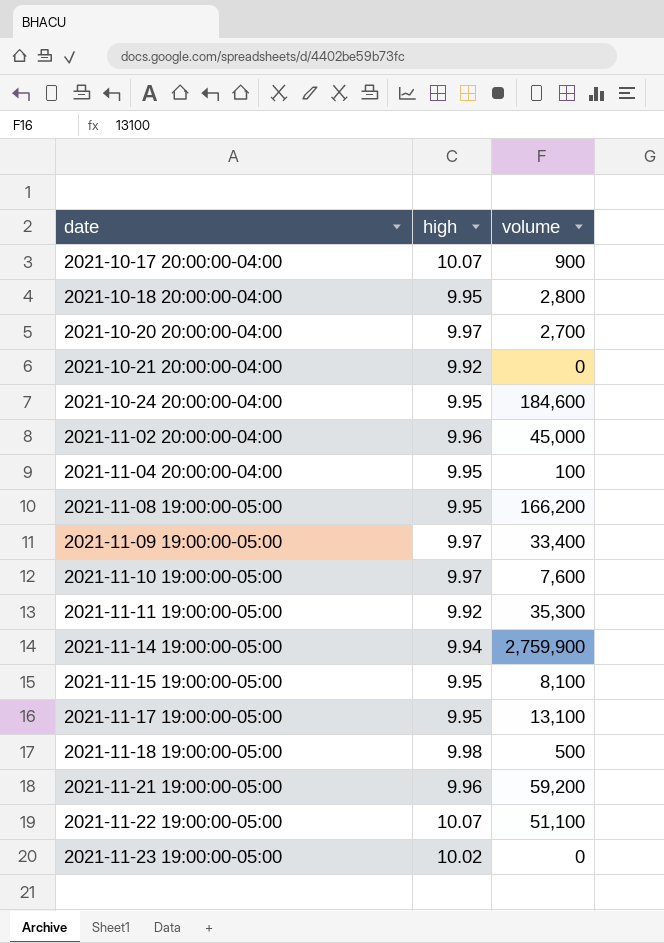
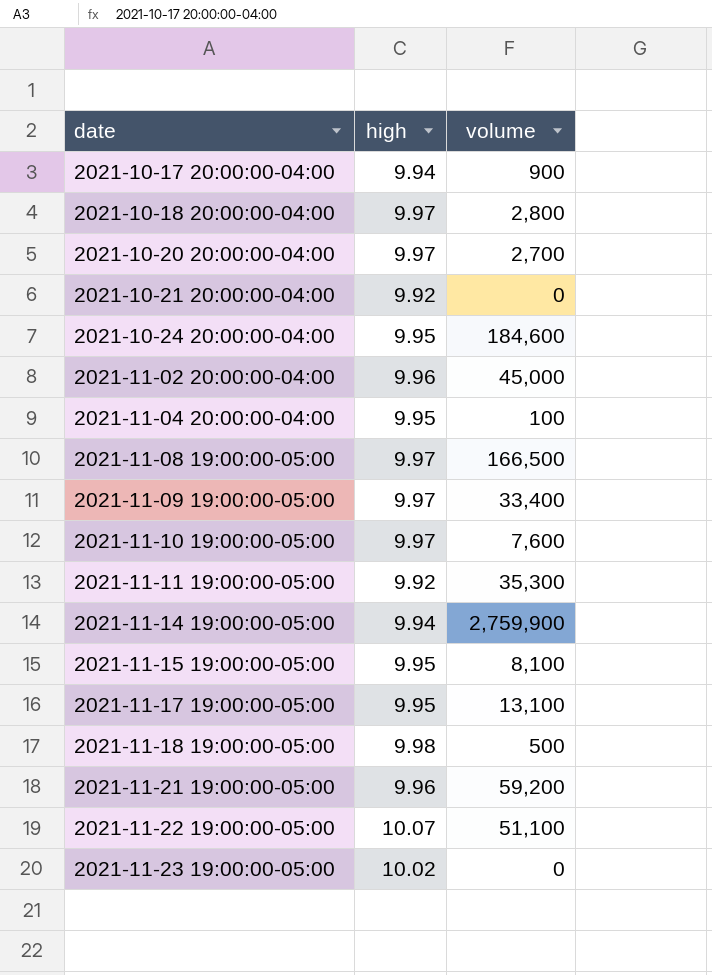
2021-10-17 20:00:00-04:00 | high: 10.07 -> 9.94
2021-10-18 20:00:00-04:00 | high: 9.95 -> 9.97
2021-11-08 19:00:00-05:00 | high: 9.95 -> 9.97
2021-11-08 19:00:00-05:00 | volume: 166,200 -> 166,500

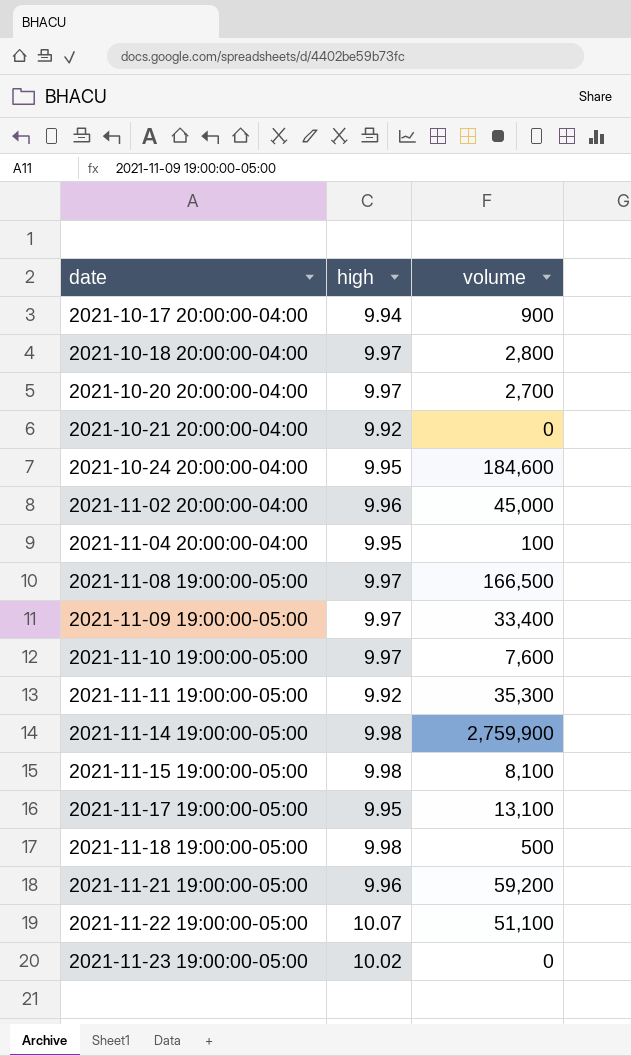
2021-11-14 19:00:00-05:00 | high: 9.94 -> 9.98
2021-11-15 19:00:00-05:00 | high: 9.95 -> 9.98

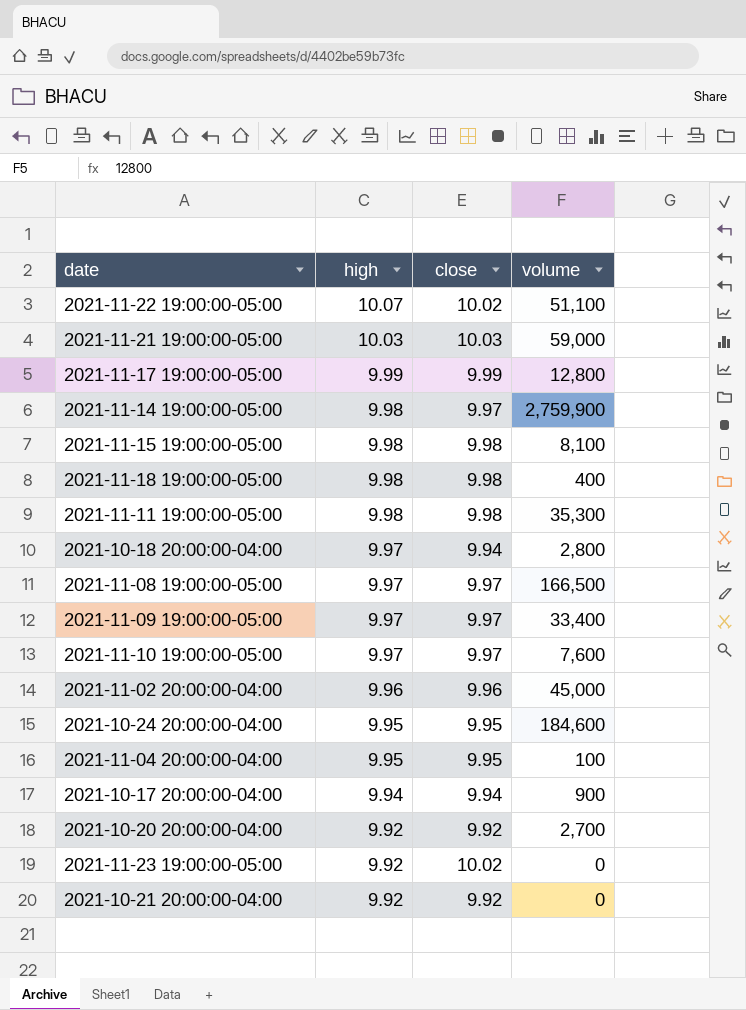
row order: date ascending -> high descending
column close | position: none -> 3
2021-11-21 19:00:00-05:00 | high: 9.96 -> 10.03
2021-11-21 19:00:00-05:00 | volume: 59,200 -> 59,000
2021-11-17 19:00:00-05:00 | high: 9.95 -> 9.99
2021-11-17 19:00:00-05:00 | volume: 13,100 -> 12,800
2021-11-18 19:00:00-05:00 | volume: 500 -> 400
2021-11-11 19:00:00-05:00 | high: 9.92 -> 9.98
2021-10-20 20:00:00-04:00 | high: 9.97 -> 9.92
2021-11-23 19:00:00-05:00 | high: 10.02 -> 9.92

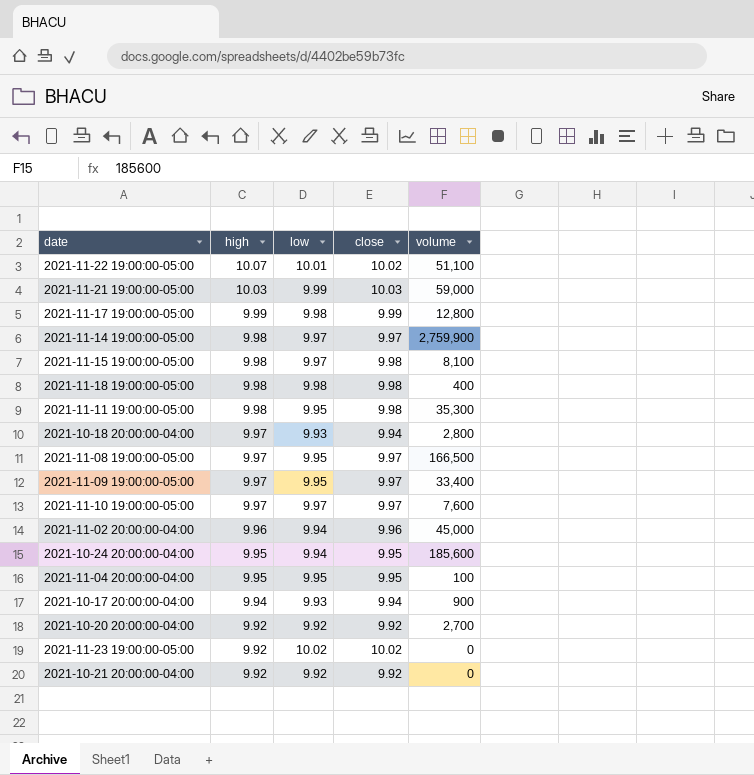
column low | position: none -> 3
2021-10-24 20:00:00-04:00 | volume: 184,600 -> 185,600

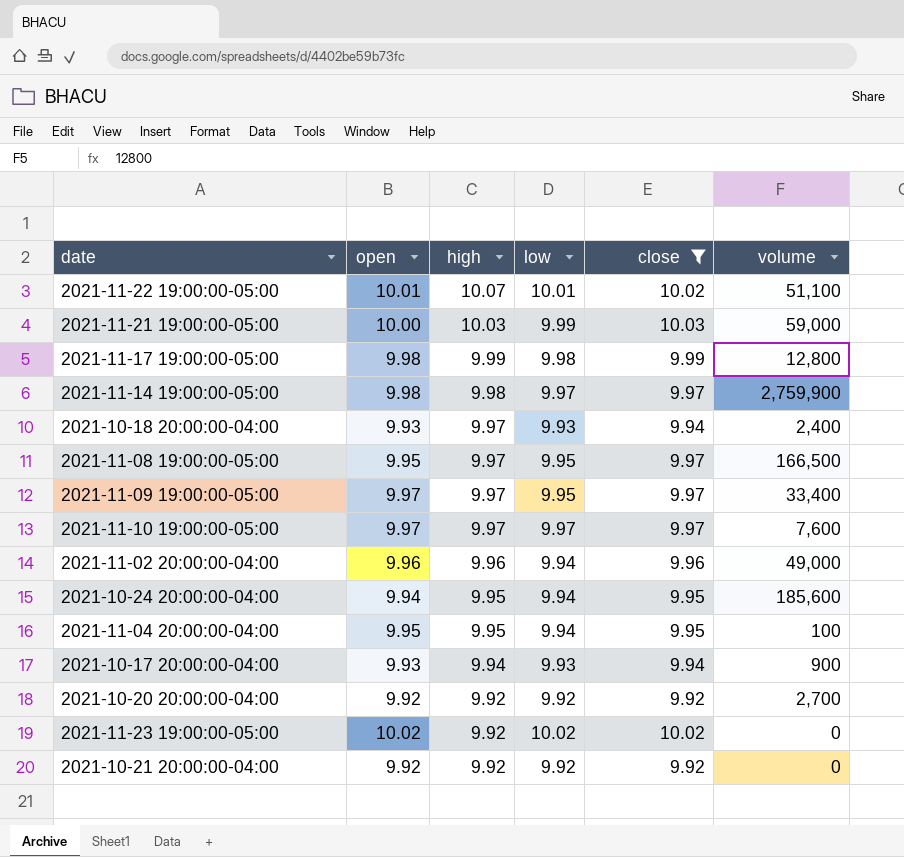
filter: none -> close != 9.98
column open | position: none -> 2
2021-10-18 20:00:00-04:00 | volume: 2,800 -> 2,400
2021-11-02 20:00:00-04:00 | volume: 45,000 -> 49,000
2021-11-04 20:00:00-04:00 | low: 9.95 -> 9.94

